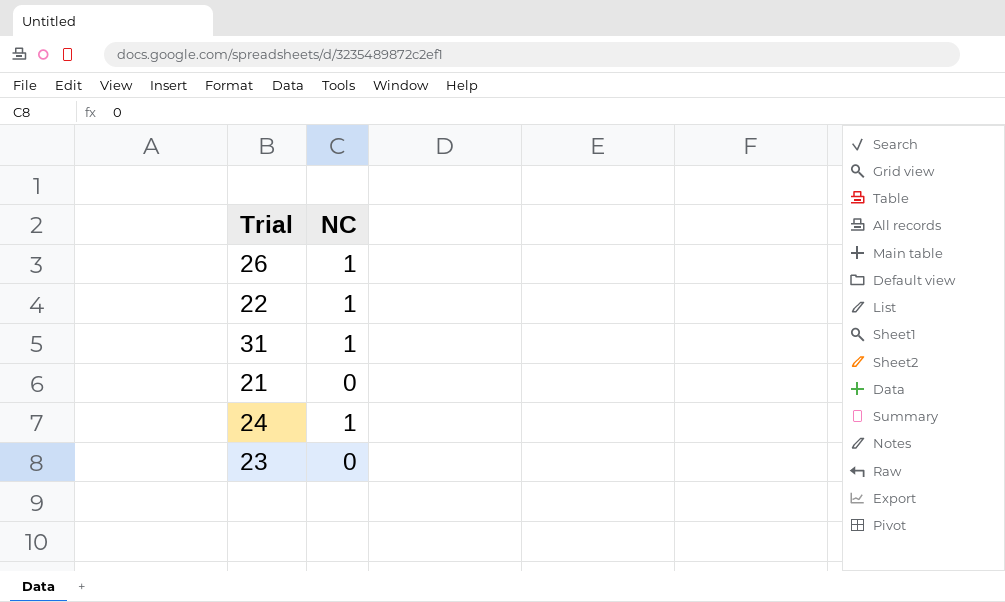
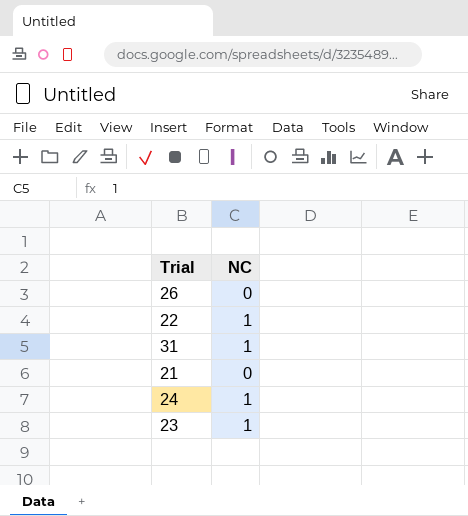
26 | NC: 1 -> 0
23 | NC: 0 -> 1

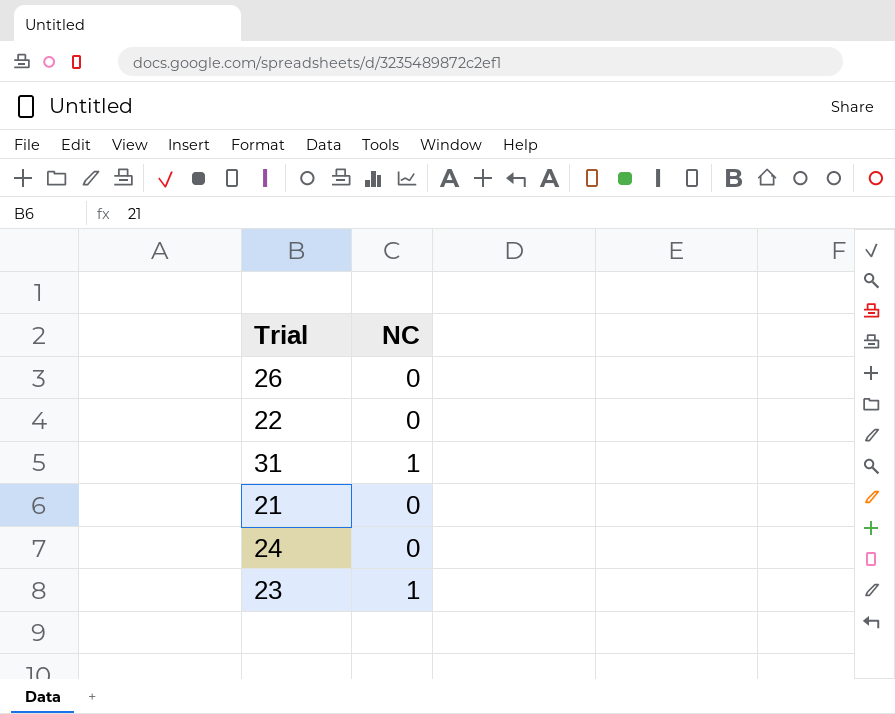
22 | NC: 1 -> 0
24 | NC: 1 -> 0

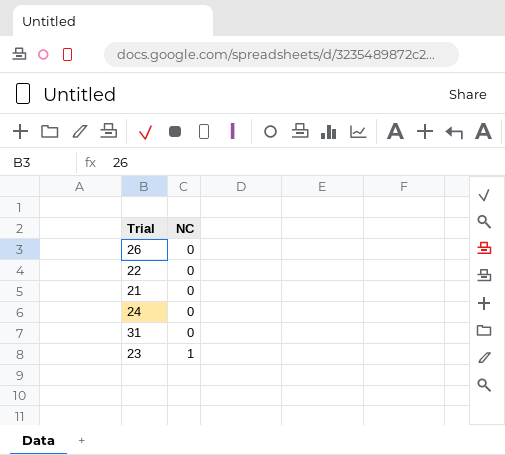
row order: none -> NC ascending
31 | NC: 1 -> 0

